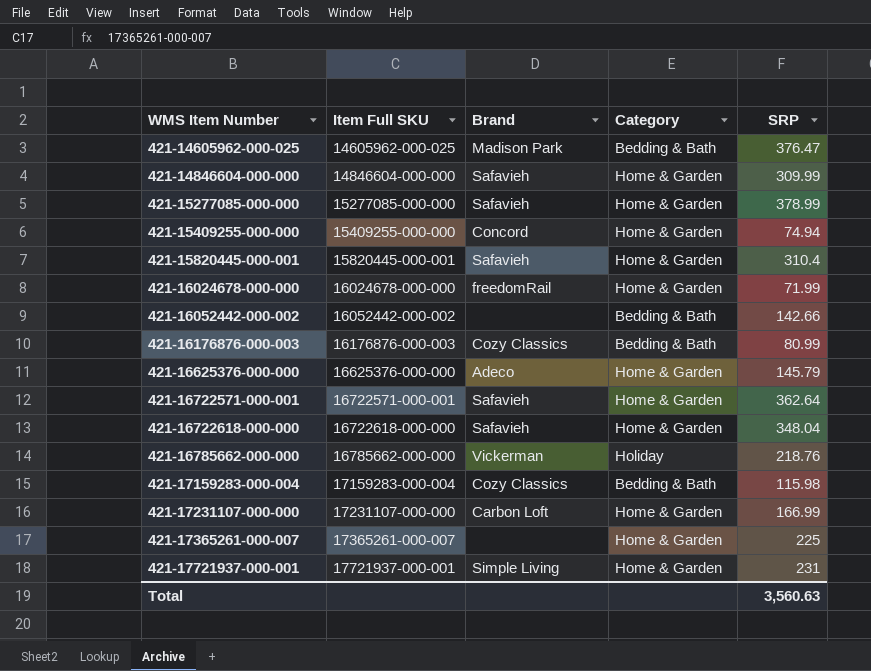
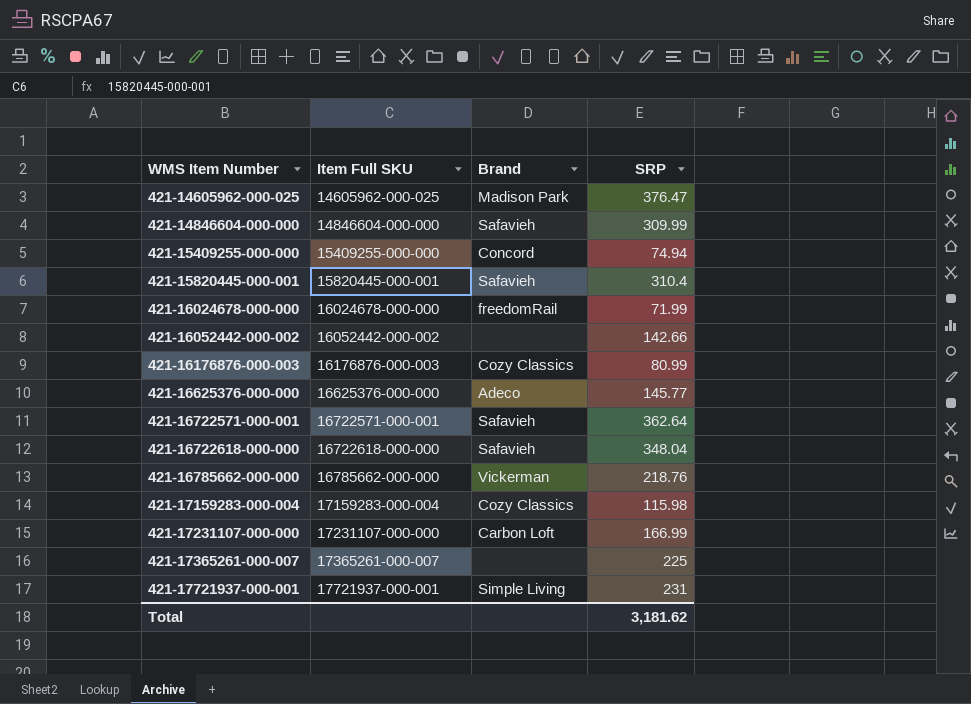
column Category | position: 4 -> none
row 421-15277085-000-000: 15277085-000-000 | Safavieh | Home & Garden | 378.99 -> none
421-16625376-000-000 | SRP: 145.79 -> 145.77
Total | SRP: 3,560.63 -> 3,181.62

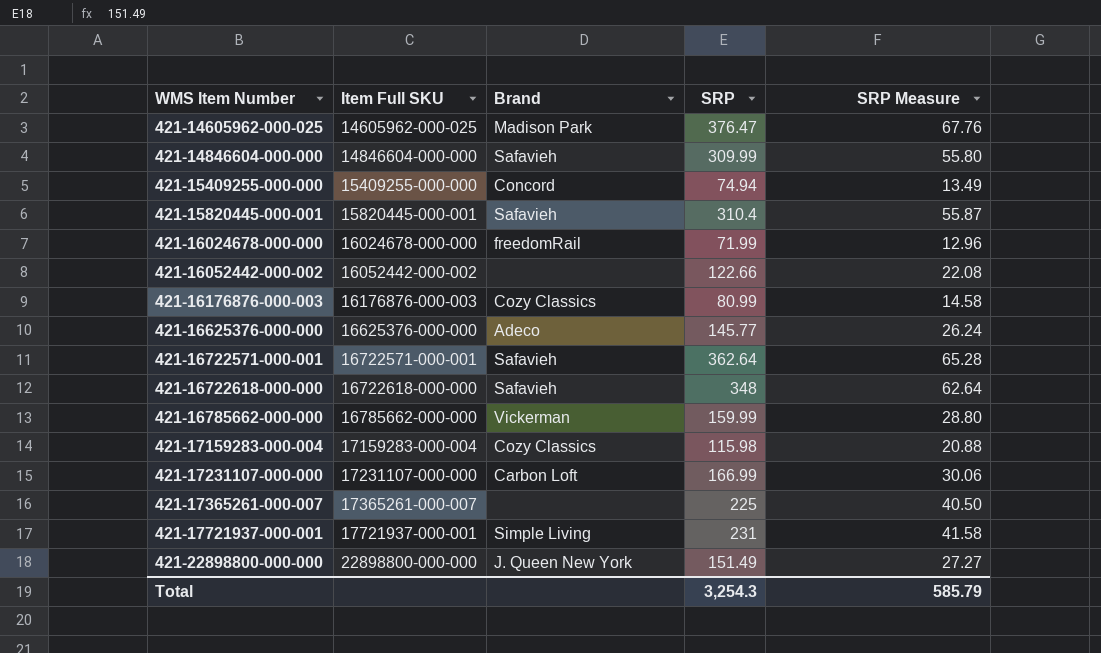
column SRP Measure | formula: none -> [SRP] * 0.18
421-16052442-000-002 | SRP: 142.66 -> 122.66
421-16722618-000-000 | SRP: 348.04 -> 348
421-16785662-000-000 | SRP: 218.76 -> 159.99
row 421-22898800-000-000: none -> 22898800-000-000 | J. Queen New York | 151.49 | 27.27
Total | SRP: 3,181.62 -> 3,254.3

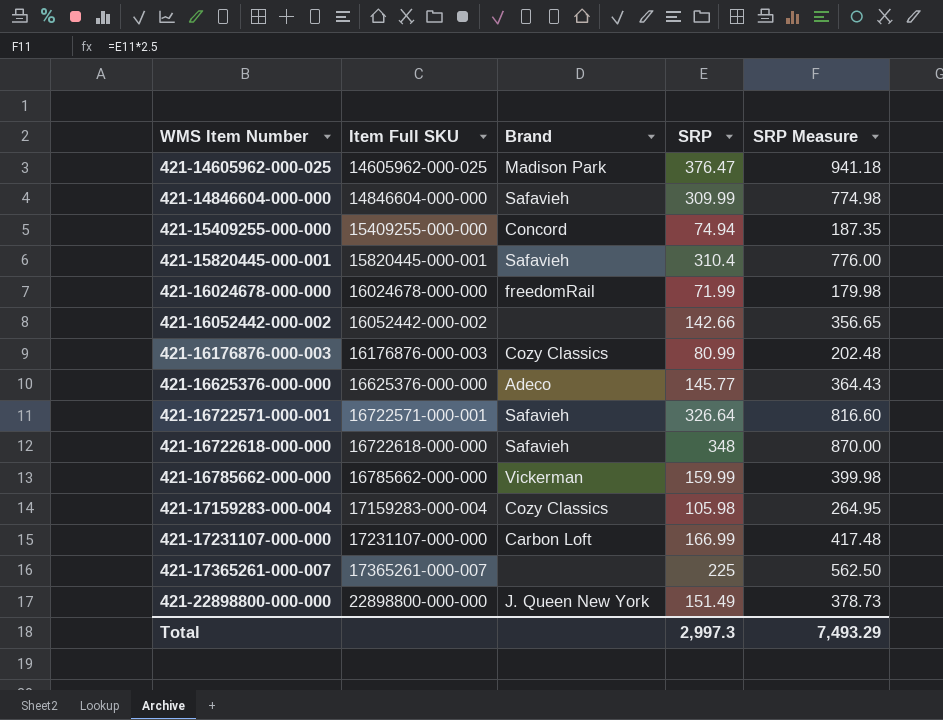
column SRP Measure | formula: [SRP] * 0.18 -> [SRP] * 2.5
row 421-17721937-000-001: 17721937-000-001 | Simple Living | 231 | 41.58 -> none
421-16052442-000-002 | SRP: 122.66 -> 142.66
421-16722571-000-001 | SRP: 362.64 -> 326.64
421-17159283-000-004 | SRP: 115.98 -> 105.98
Total | SRP: 3,254.3 -> 2,997.3
Total | SRP Measure: 585.79 -> 7,493.29

